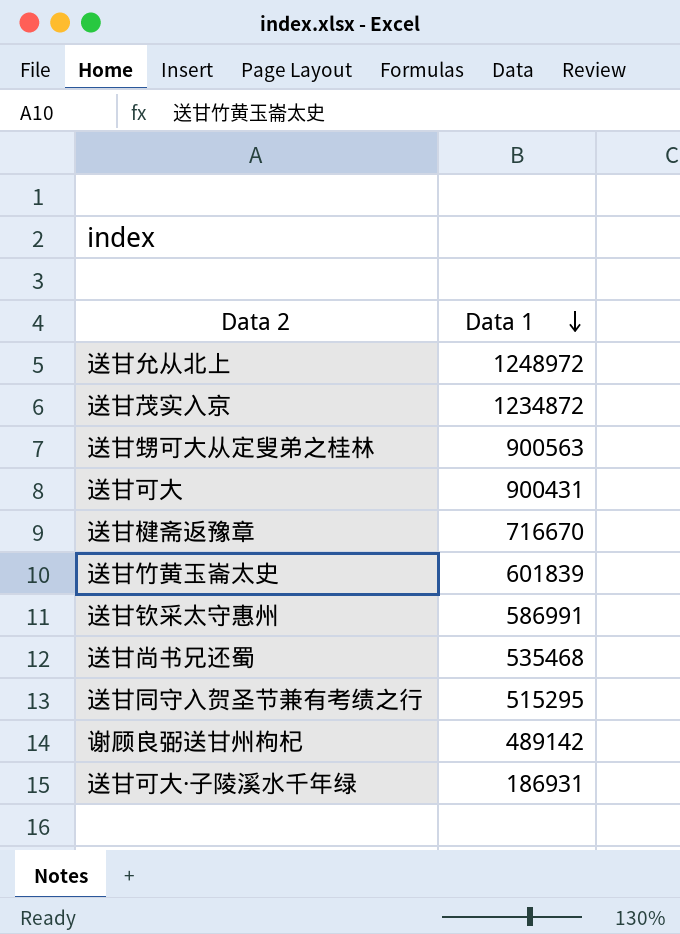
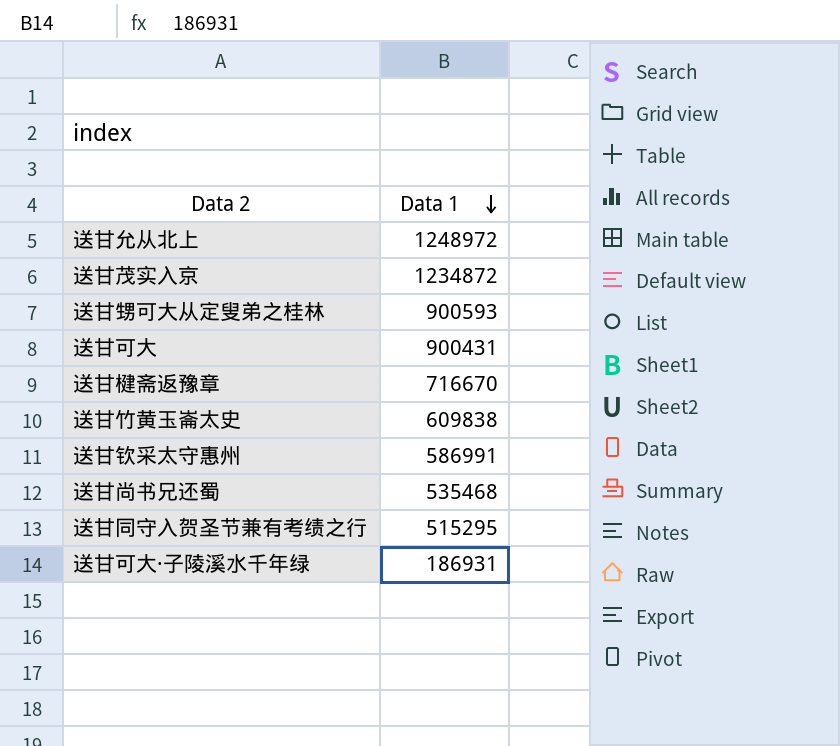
row 谢顾良弼送甘州枸杞: 489142 -> none
送甘甥可大从定叟弟之桂林 | Data 1: 900563 -> 900593
送甘竹黄玉崙太史 | Data 1: 601839 -> 609838

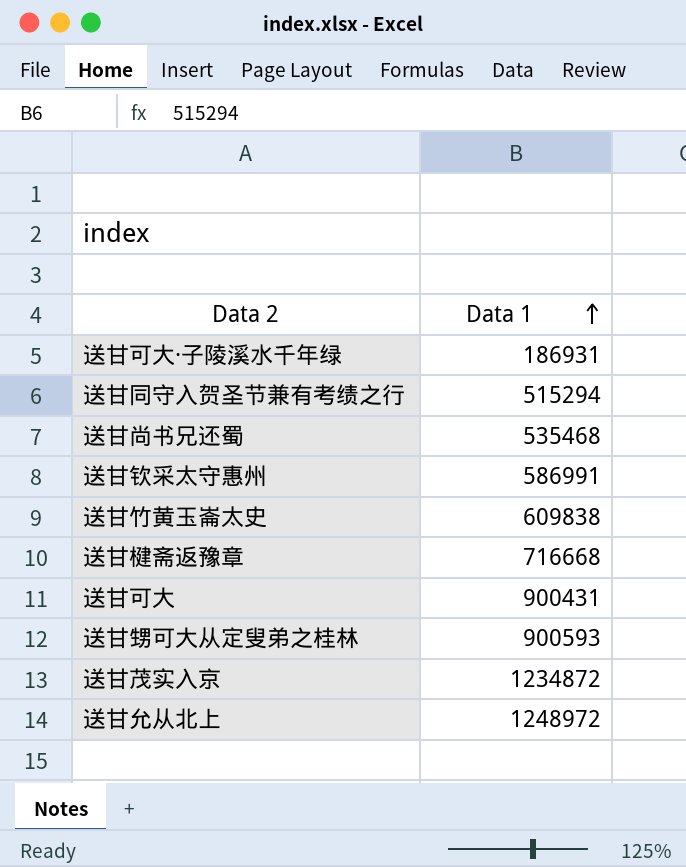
row order: Data 1 descending -> Data 1 ascending
送甘同守入贺圣节兼有考绩之行 | Data 1: 515295 -> 515294
送甘楗斋返豫章 | Data 1: 716670 -> 716668

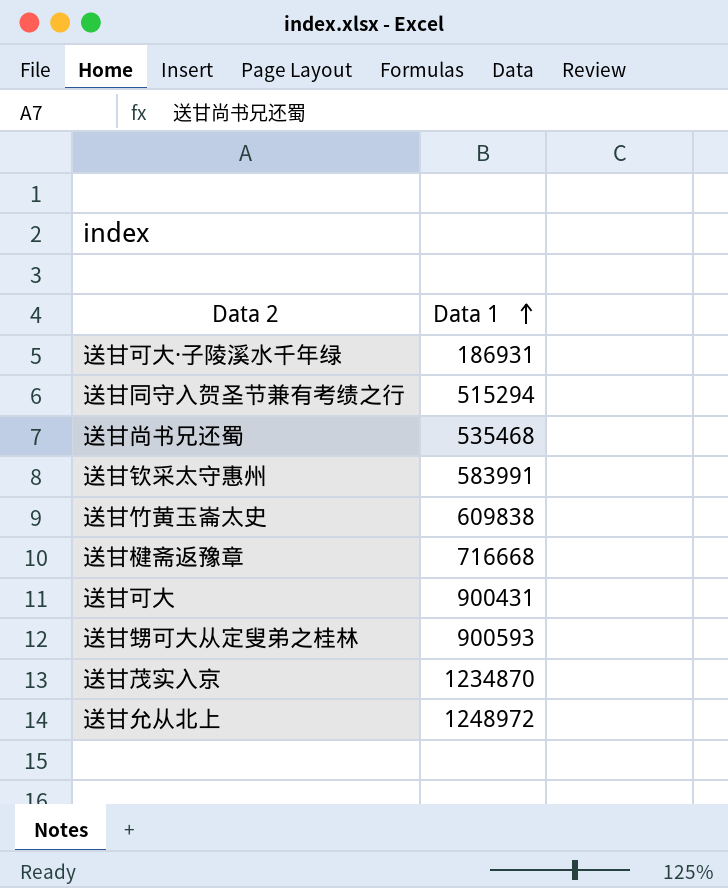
送甘钦采太守惠州 | Data 1: 586991 -> 583991
送甘茂实入京 | Data 1: 1234872 -> 1234870

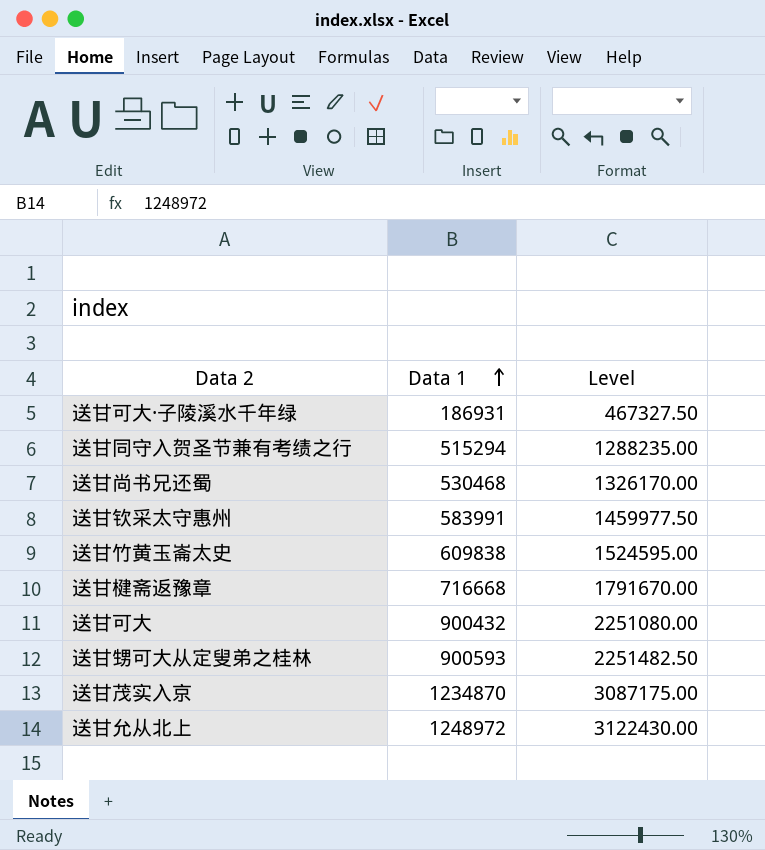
column Level | formula: none -> [Data 1] * 2.5
送甘尚书兄还蜀 | Data 1: 535468 -> 530468
送甘可大 | Data 1: 900431 -> 900432

